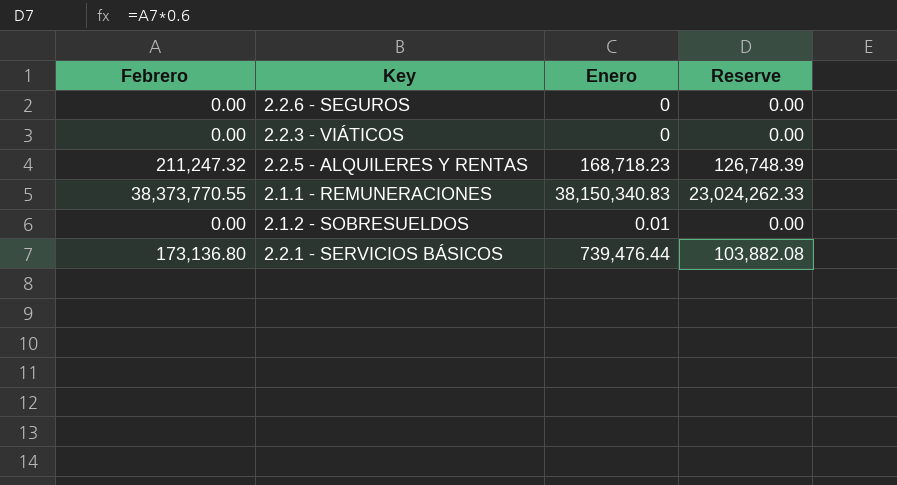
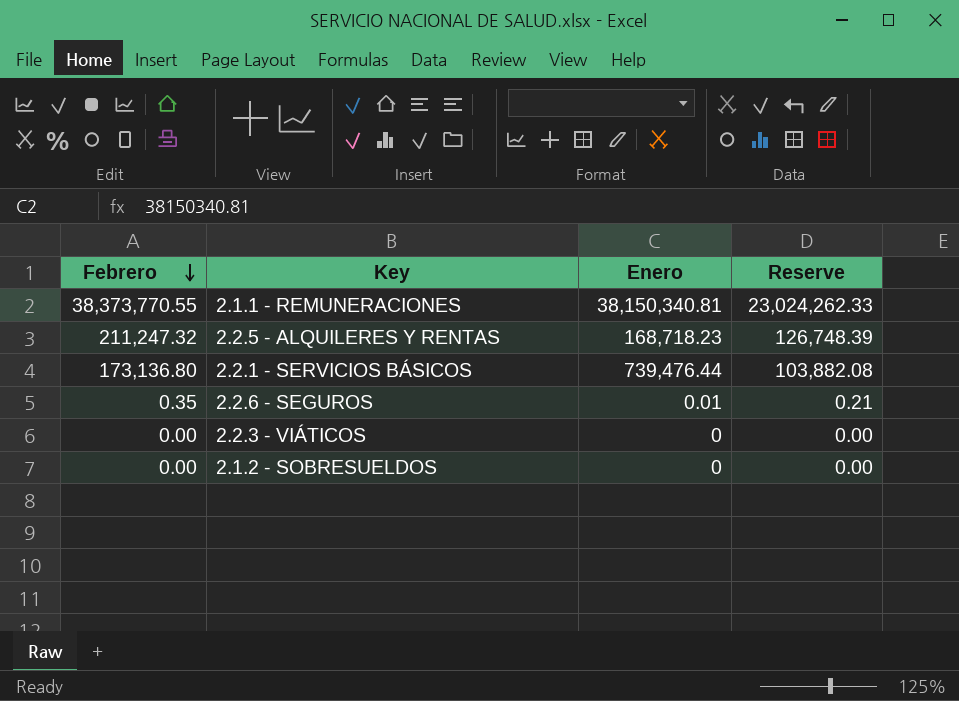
row order: none -> Febrero descending
2.1.1 - REMUNERACIONES | Enero: 38,150,340.83 -> 38,150,340.81
2.2.6 - SEGUROS | Febrero: 0.00 -> 0.35
2.2.6 - SEGUROS | Enero: 0 -> 0.01
2.2.6 - SEGUROS | Reserve: 0.00 -> 0.21
2.1.2 - SOBRESUELDOS | Enero: 0.01 -> 0

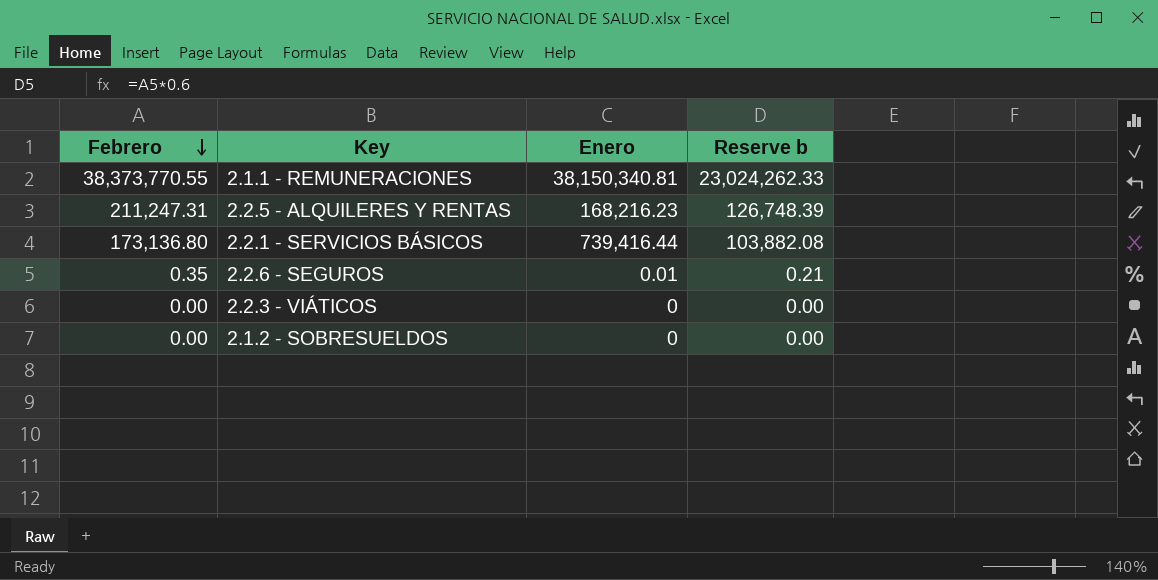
column name: Reserve -> Reserve b
2.2.5 - ALQUILERES Y RENTAS | Febrero: 211,247.32 -> 211,247.31
2.2.5 - ALQUILERES Y RENTAS | Enero: 168,718.23 -> 168,216.23
2.2.1 - SERVICIOS BÁSICOS | Enero: 739,476.44 -> 739,416.44

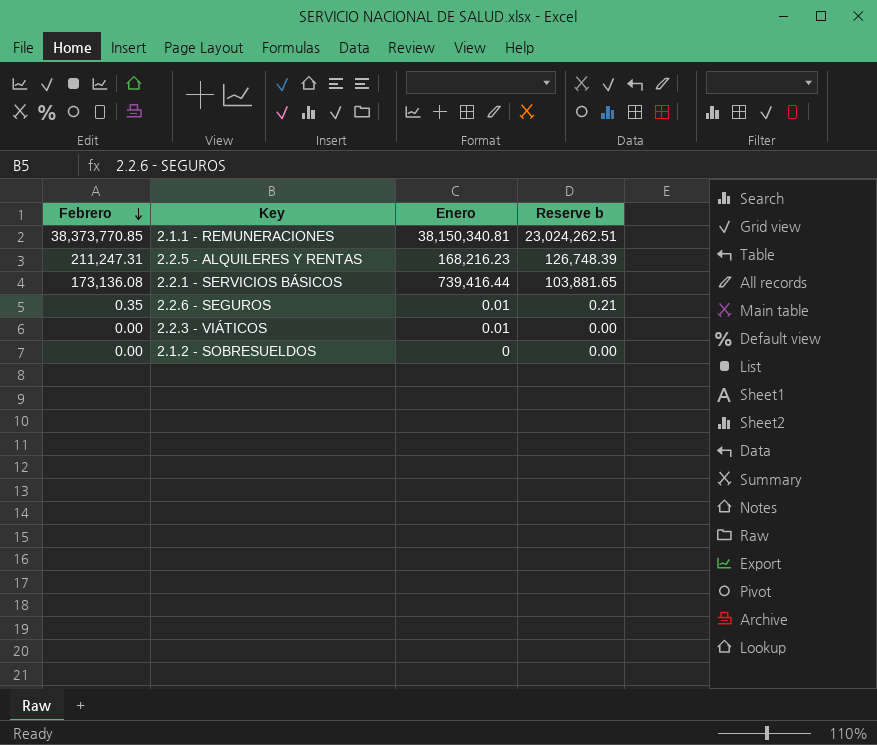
2.1.1 - REMUNERACIONES | Febrero: 38,373,770.55 -> 38,373,770.85
2.1.1 - REMUNERACIONES | Reserve b: 23,024,262.33 -> 23,024,262.51
2.2.1 - SERVICIOS BÁSICOS | Febrero: 173,136.80 -> 173,136.08
2.2.1 - SERVICIOS BÁSICOS | Reserve b: 103,882.08 -> 103,881.65
2.2.3 - VIÁTICOS | Enero: 0 -> 0.01

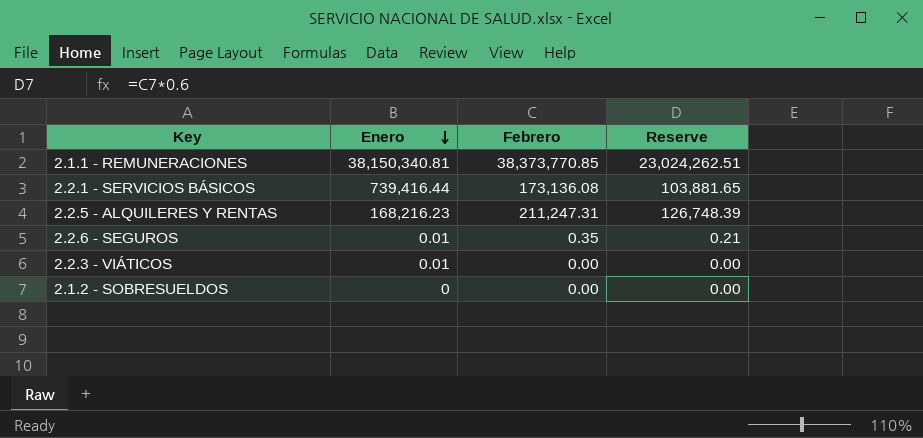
row order: Febrero descending -> Enero descending
column Febrero | position: 1 -> 3
column name: Reserve b -> Reserve

